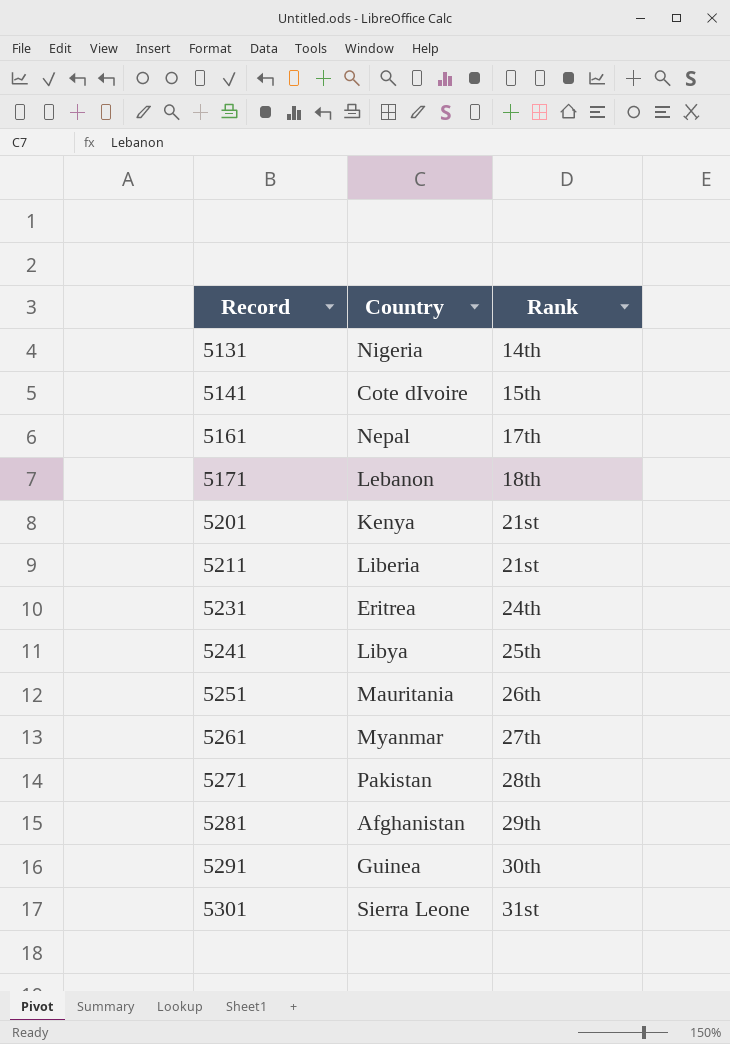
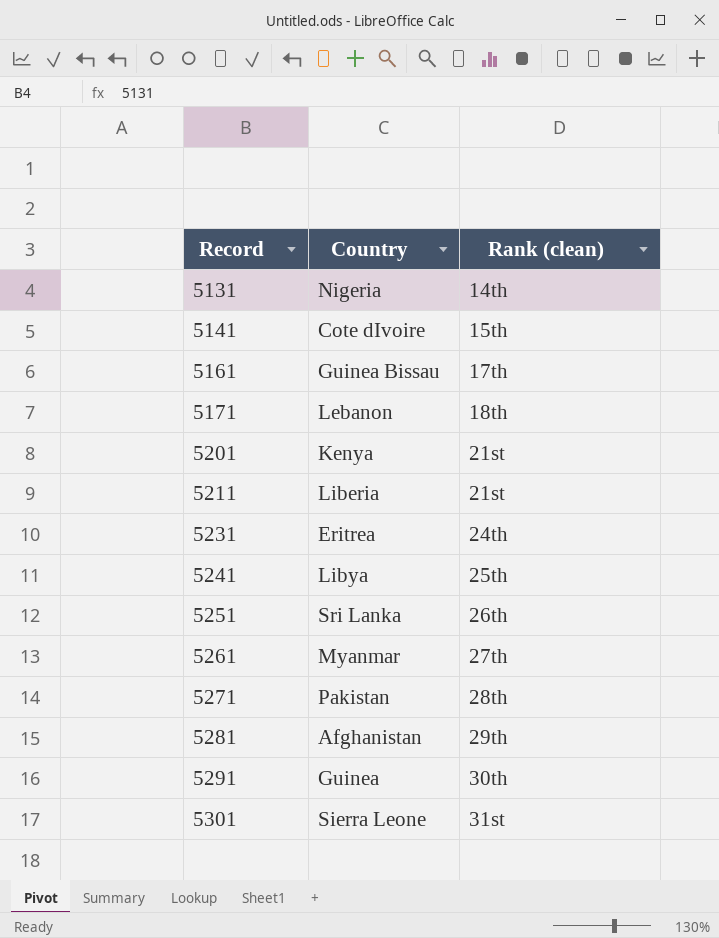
column name: Rank -> Rank (clean)
5161 | Country: Nepal -> Guinea Bissau
5251 | Country: Mauritania -> Sri Lanka

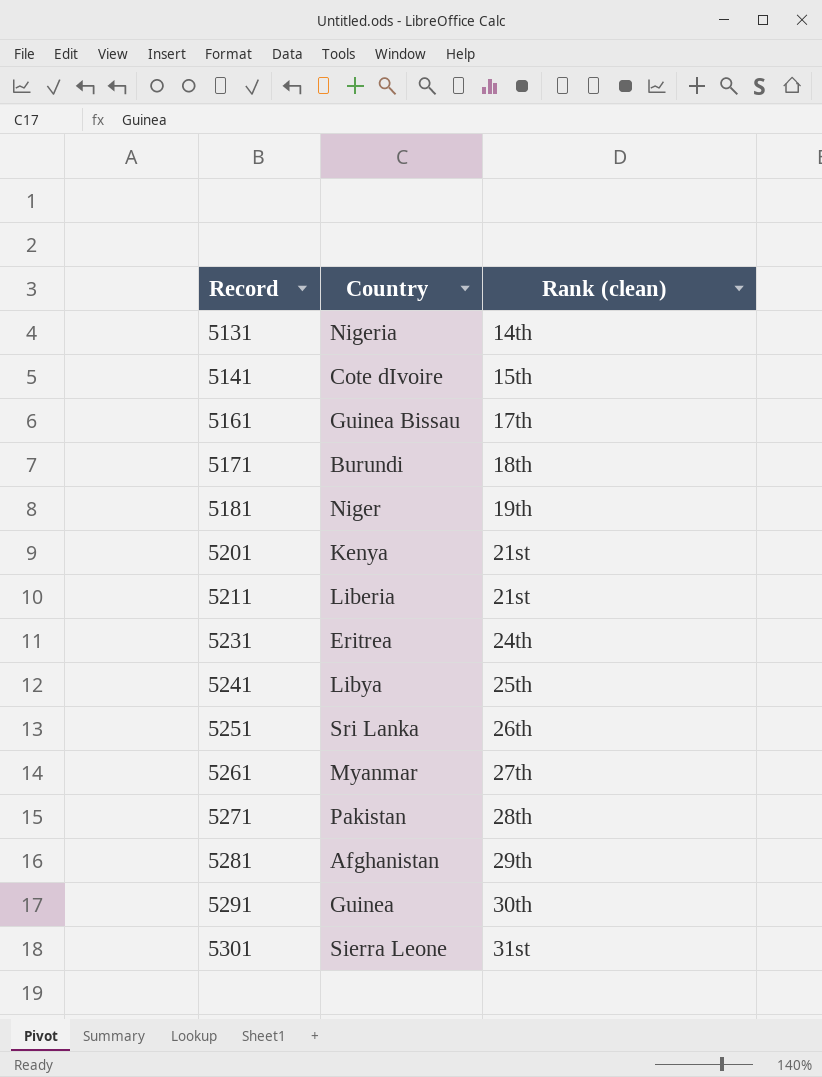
5171 | Country: Lebanon -> Burundi
row 5181: none -> Niger | 19th

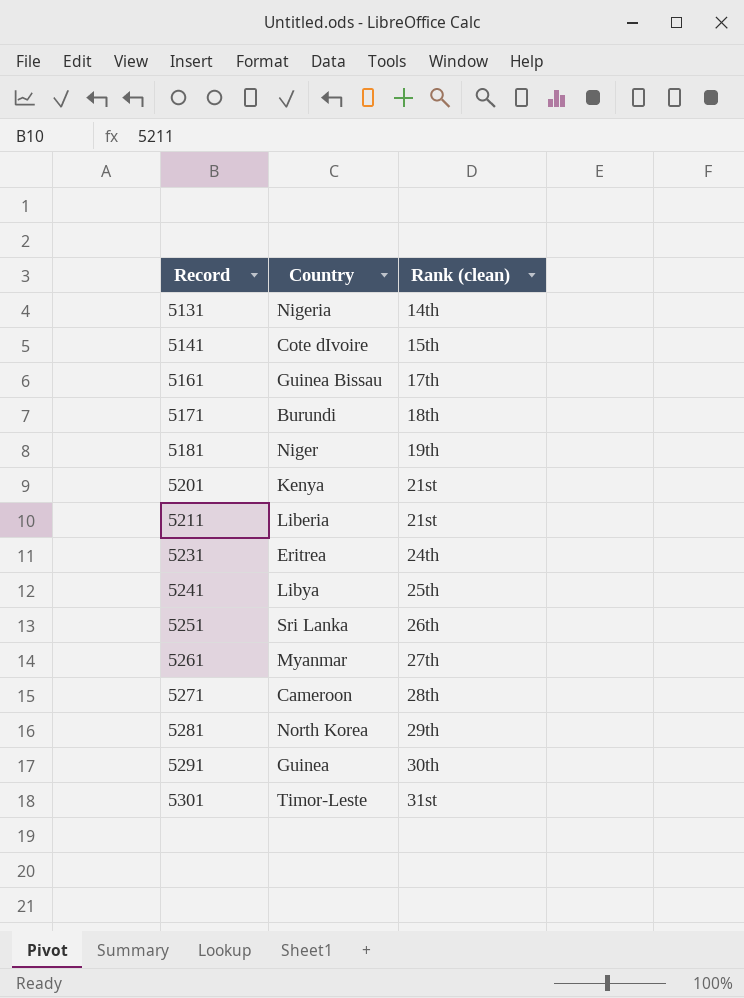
5271 | Country: Pakistan -> Cameroon
5281 | Country: Afghanistan -> North Korea
5301 | Country: Sierra Leone -> Timor-Leste

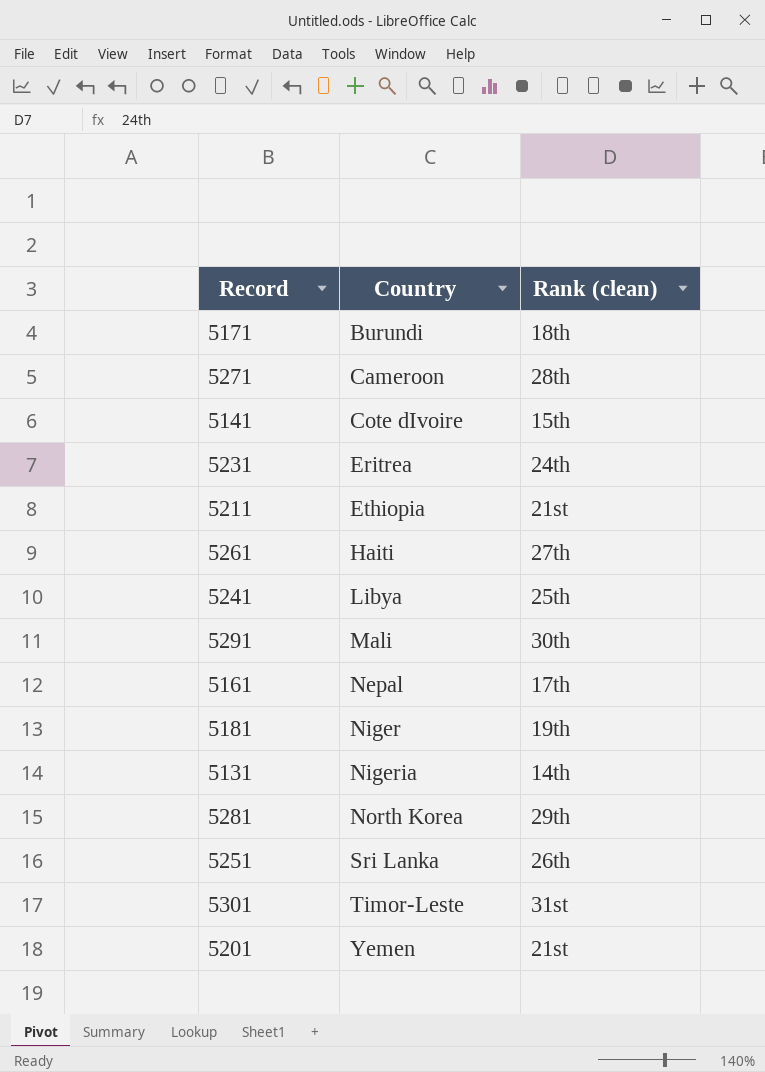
row order: Record ascending -> Country ascending
5211 | Country: Liberia -> Ethiopia
5261 | Country: Myanmar -> Haiti
5291 | Country: Guinea -> Mali
5161 | Country: Guinea Bissau -> Nepal
5201 | Country: Kenya -> Yemen

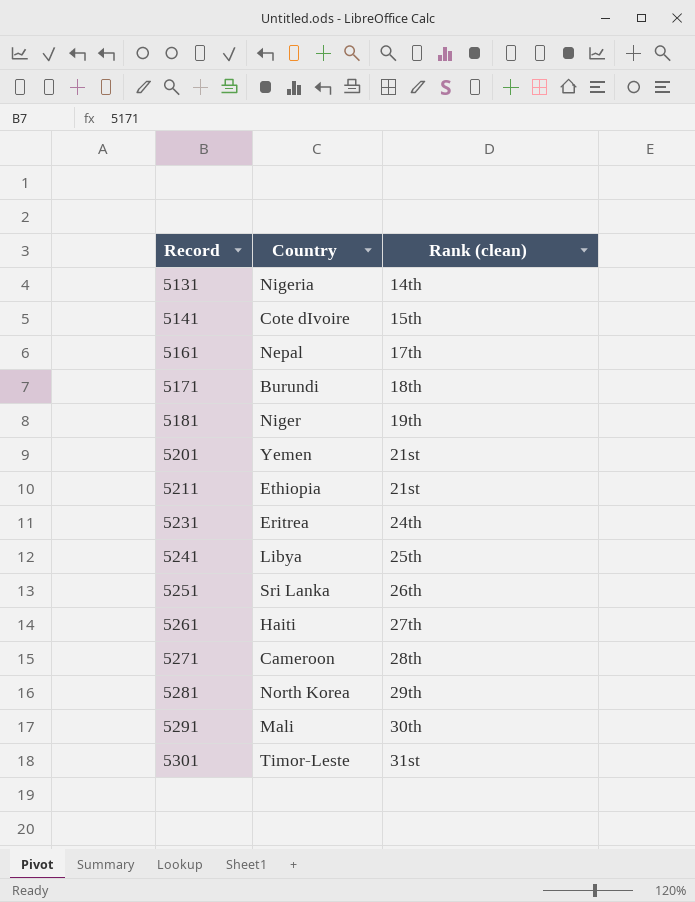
row order: Country ascending -> Record ascending

